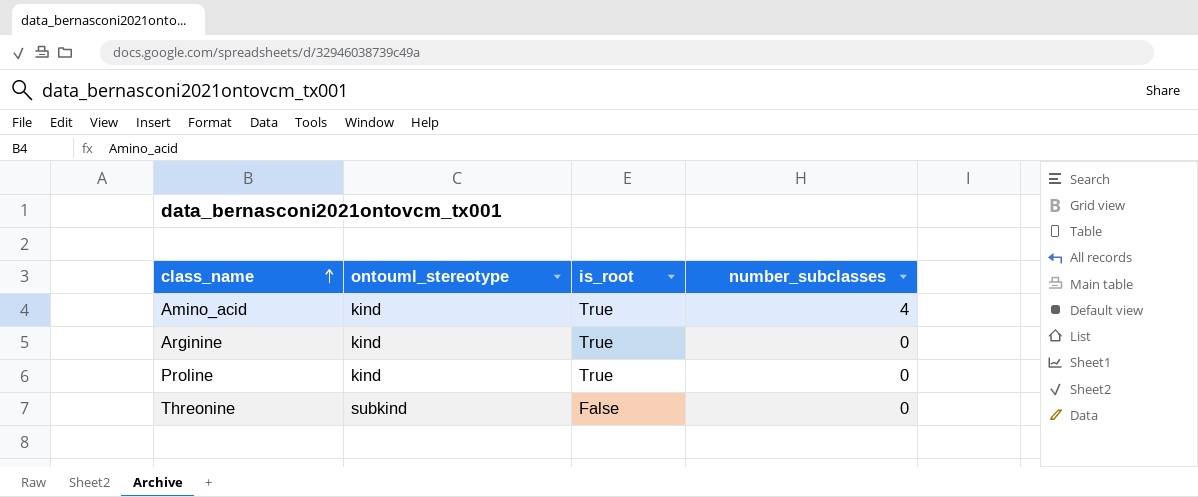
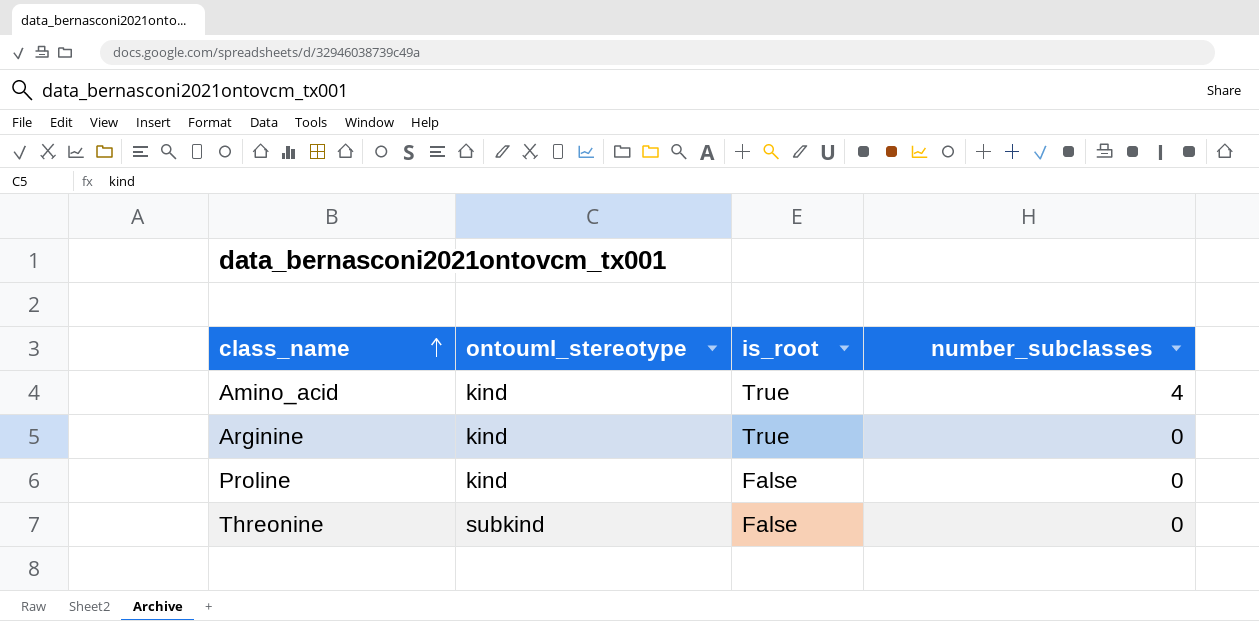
Proline | is_root: True -> False

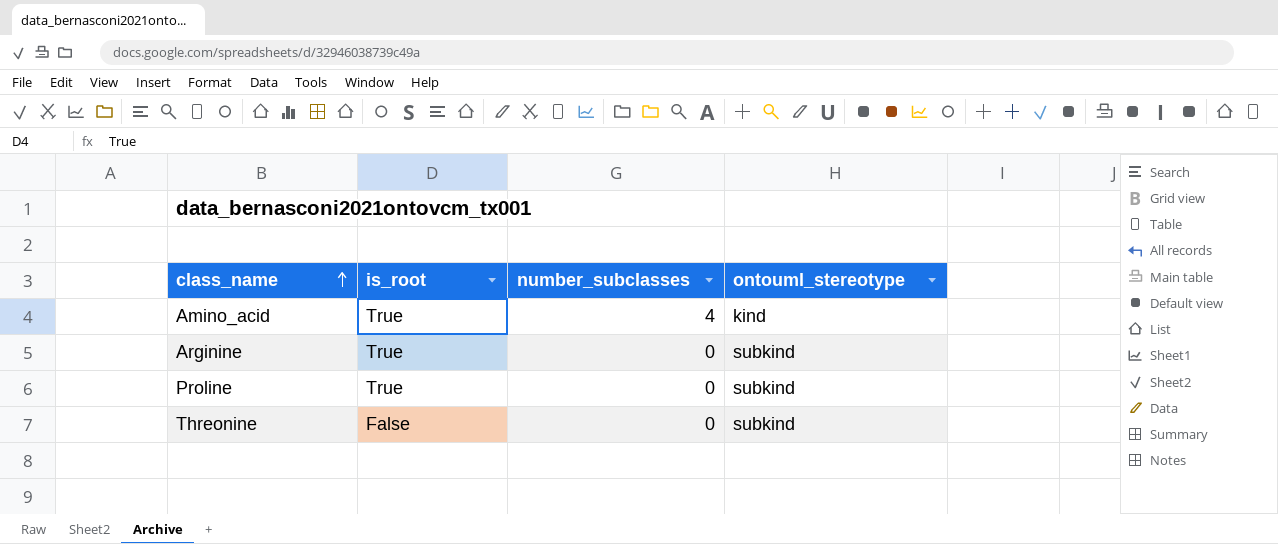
column ontouml_stereotype | position: 2 -> 4
Arginine | ontouml_stereotype: kind -> subkind
Proline | is_root: False -> True
Proline | ontouml_stereotype: kind -> subkind

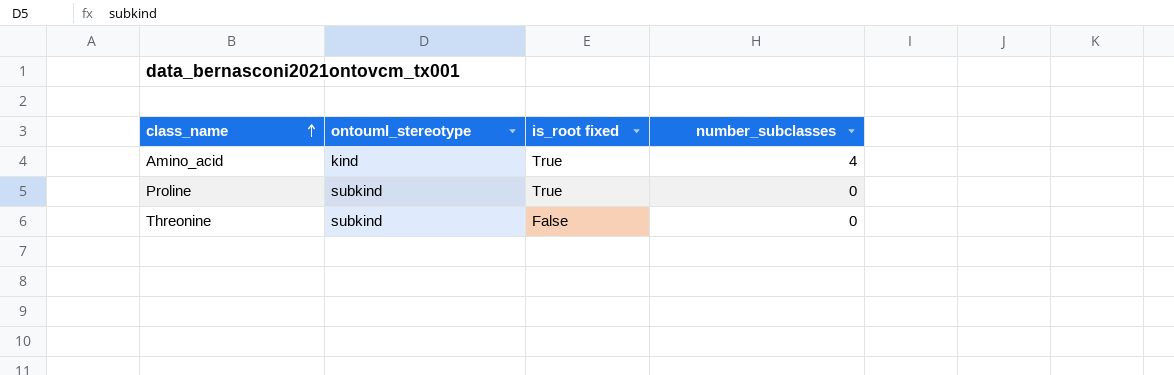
column ontouml_stereotype | position: 4 -> 2
column name: is_root -> is_root fixed
row Arginine: True | 0 | subkind -> none

